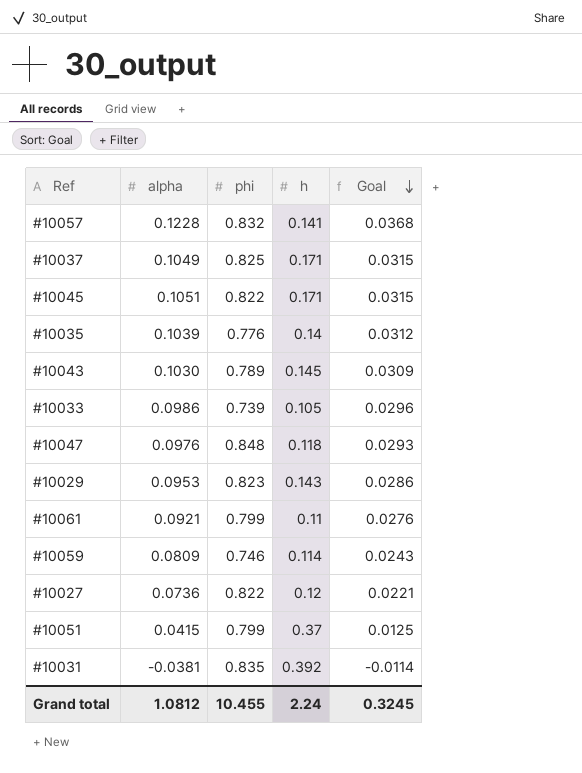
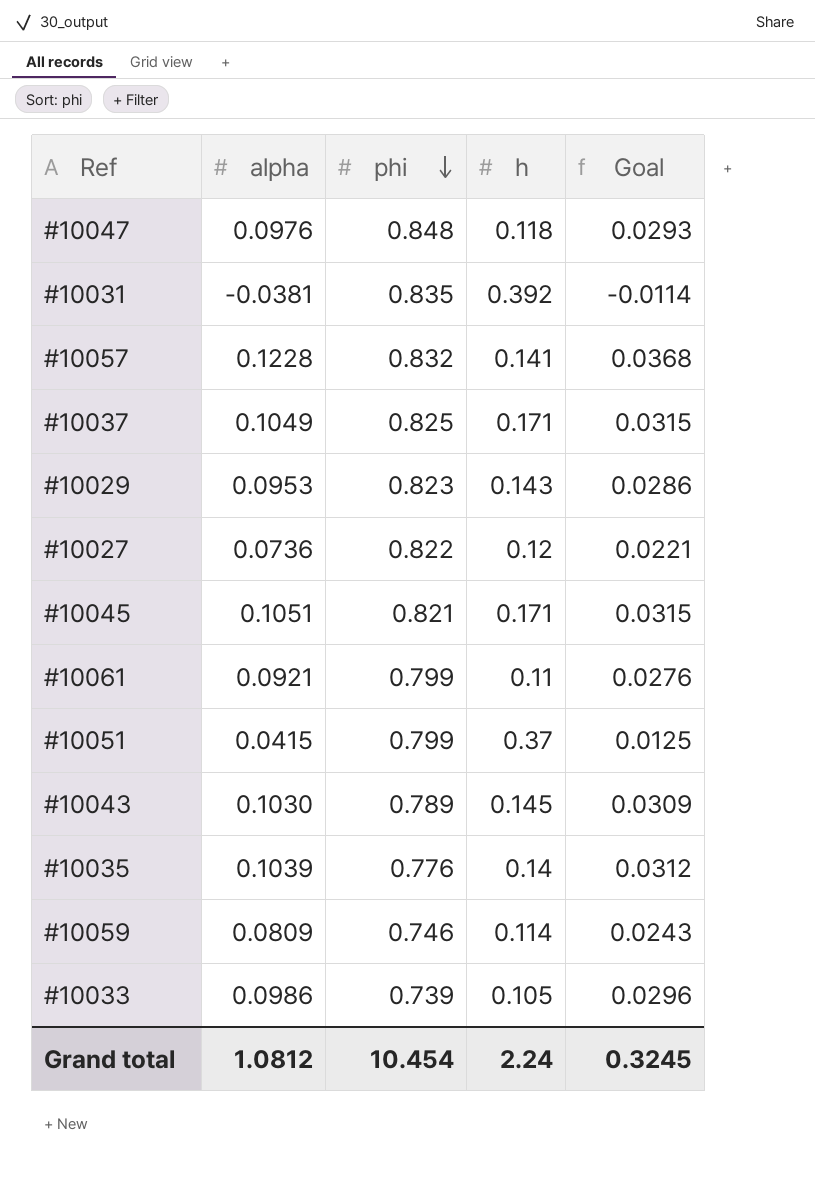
row order: Goal descending -> phi descending
#10045 | phi: 0.822 -> 0.821
Grand total | phi: 10.455 -> 10.454

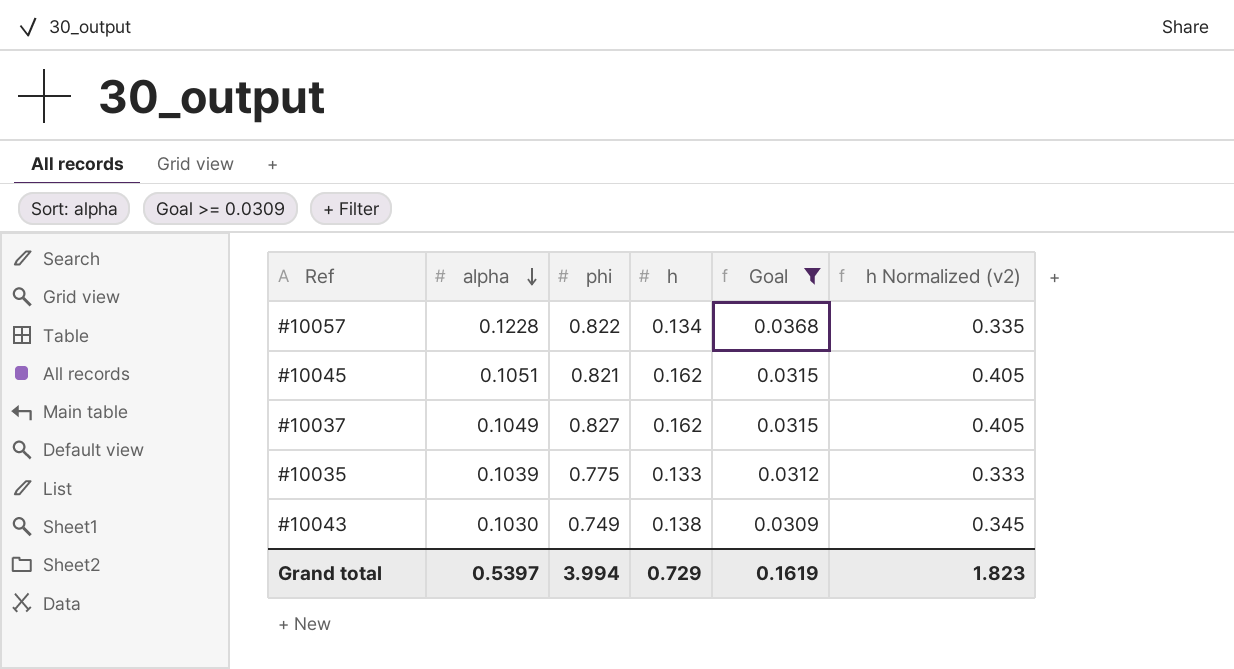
filter: none -> Goal >= 0.0309
row order: phi descending -> alpha descending
column h Normalized (v2) | formula: none -> [h] * 2.5
#10057 | phi: 0.832 -> 0.822
#10057 | h: 0.141 -> 0.134
#10045 | h: 0.171 -> 0.162
#10037 | phi: 0.825 -> 0.827
#10037 | h: 0.171 -> 0.162
#10035 | phi: 0.776 -> 0.775
#10035 | h: 0.14 -> 0.133
#10043 | phi: 0.789 -> 0.749
#10043 | h: 0.145 -> 0.138
Grand total | alpha: 1.0812 -> 0.5397
Grand total | phi: 10.454 -> 3.994
Grand total | h: 2.24 -> 0.729
Grand total | Goal: 0.3245 -> 0.1619

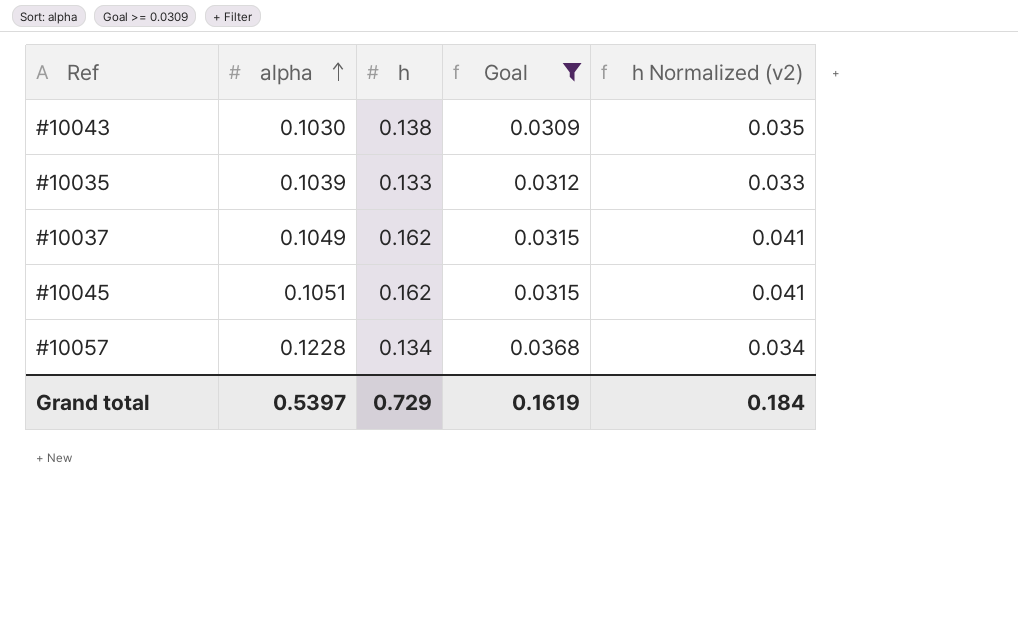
row order: alpha descending -> alpha ascending
column phi | position: 3 -> none
column h Normalized (v2) | formula: [h] * 2.5 -> [h] * 0.25
Grand total | h Normalized (v2): 1.823 -> 0.184

